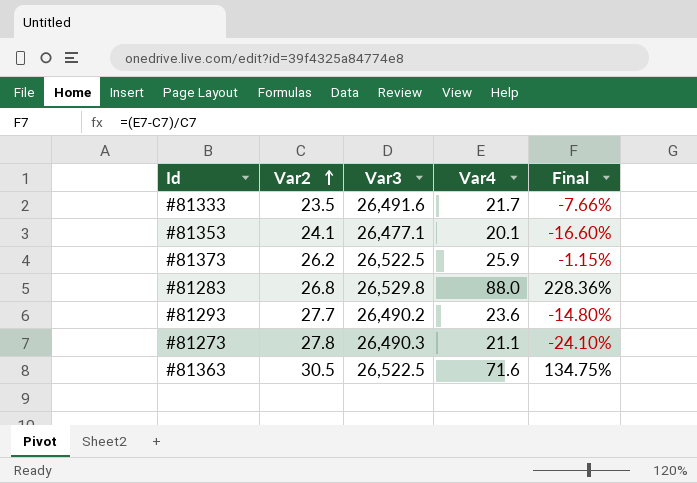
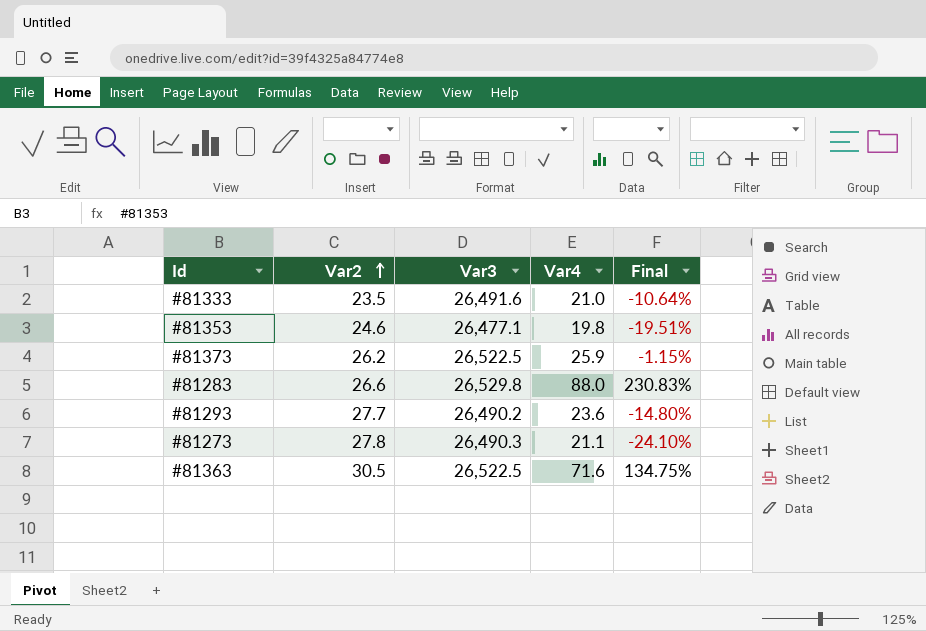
#81333 | Var4: 21.7 -> 21.0
#81333 | Final: -7.66% -> -10.64%
#81353 | Var2: 24.1 -> 24.6
#81353 | Var4: 20.1 -> 19.8
#81353 | Final: -16.60% -> -19.51%
#81283 | Var2: 26.8 -> 26.6
#81283 | Final: 228.36% -> 230.83%

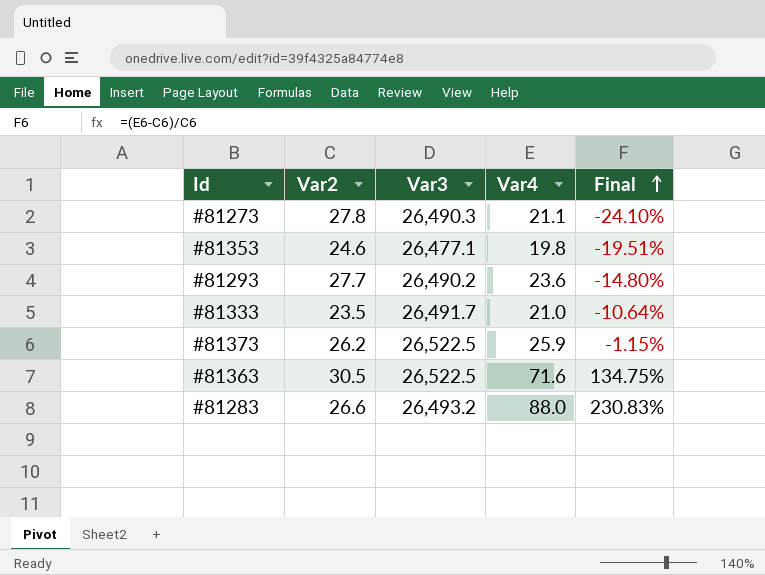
row order: Var2 ascending -> Final ascending
#81333 | Var3: 26,491.6 -> 26,491.7
#81283 | Var3: 26,529.8 -> 26,493.2

